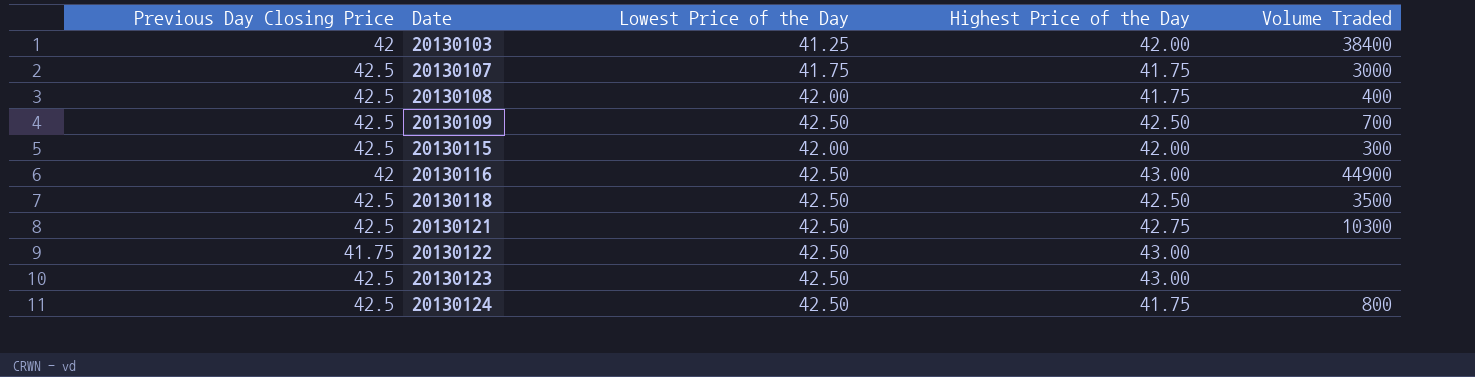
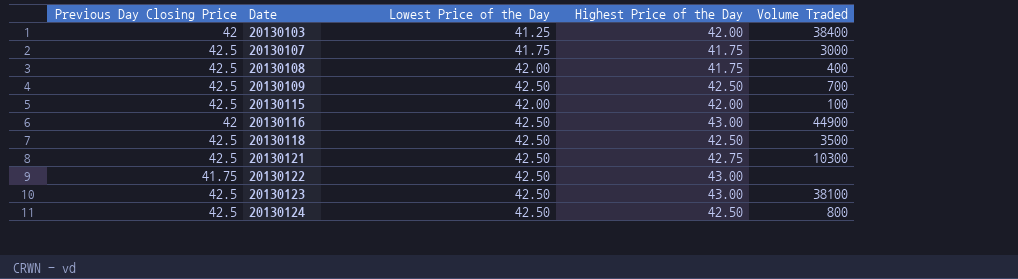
20130115 | Volume Traded: 300 -> 100
20130123 | Volume Traded: none -> 38100
20130124 | Highest Price of the Day: 41.75 -> 42.50

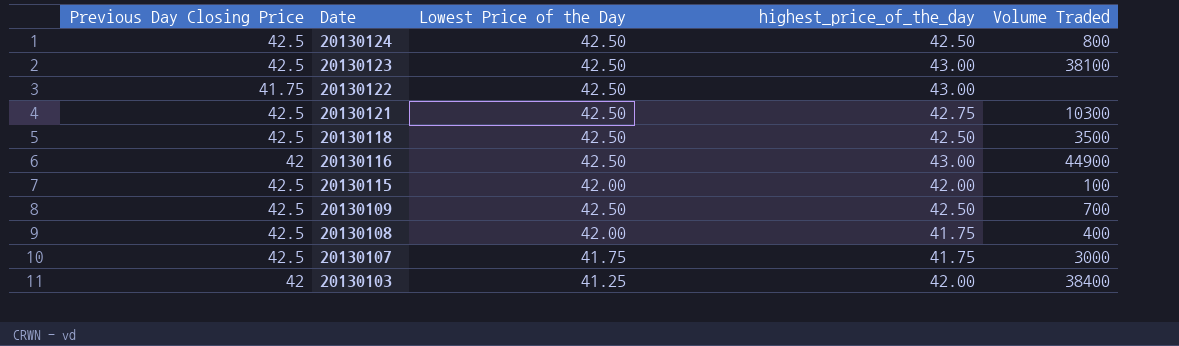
row order: Date ascending -> Date descending
column name: Highest Price of the Day -> highest_price_of_the_day

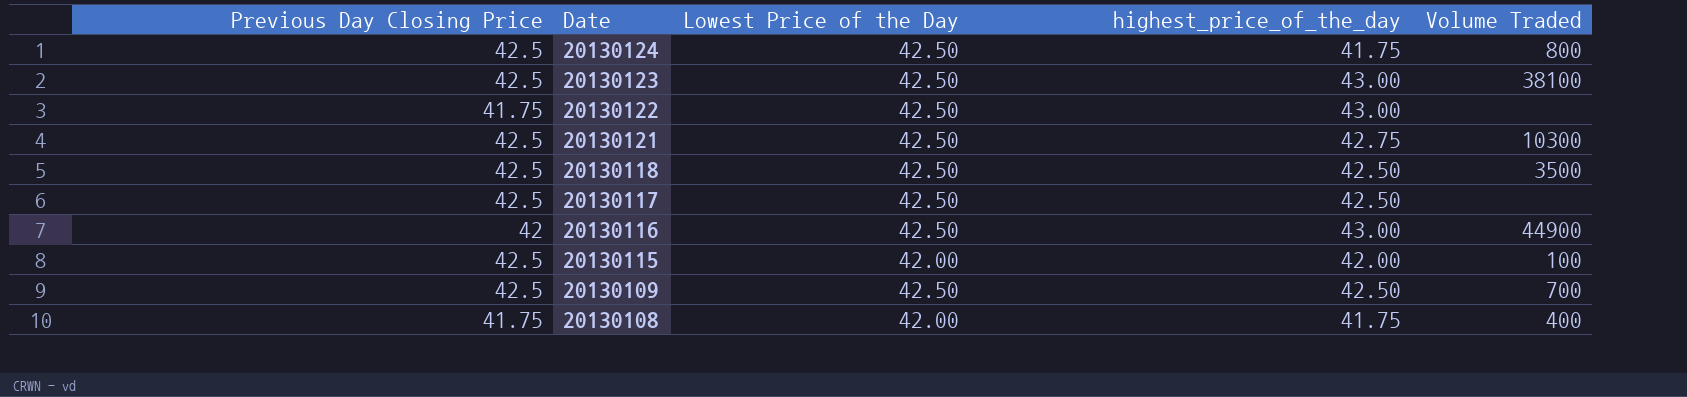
row 20130107: 42.5 | 41.75 | 41.75 | 3000 -> none
row 20130103: 42 | 41.25 | 42.00 | 38400 -> none
20130124 | highest_price_of_the_day: 42.50 -> 41.75
row 20130117: none -> 42.5 | 42.50 | 42.50 | none
20130108 | Previous Day Closing Price: 42.5 -> 41.75

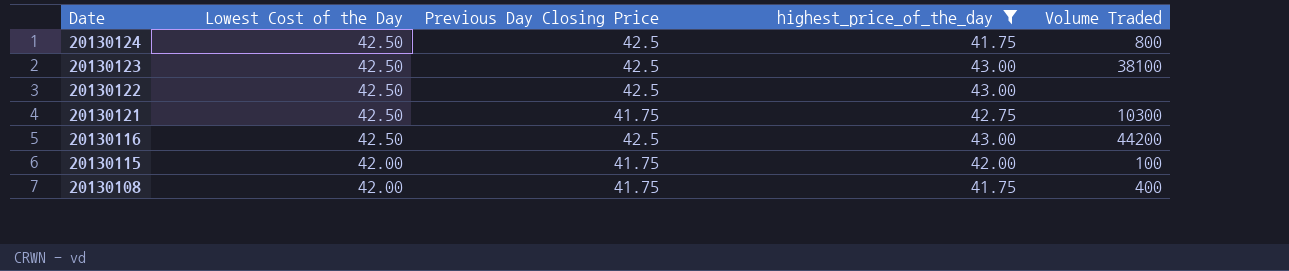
filter: none -> highest_price_of_the_day != 42.50
column name: Lowest Price of the Day -> Lowest Cost of the Day
column Previous Day Closing Price | position: 1 -> 3
20130122 | Previous Day Closing Price: 41.75 -> 42.5
20130121 | Previous Day Closing Price: 42.5 -> 41.75
20130116 | Previous Day Closing Price: 42 -> 42.5
20130116 | Volume Traded: 44900 -> 44200
20130115 | Previous Day Closing Price: 42.5 -> 41.75

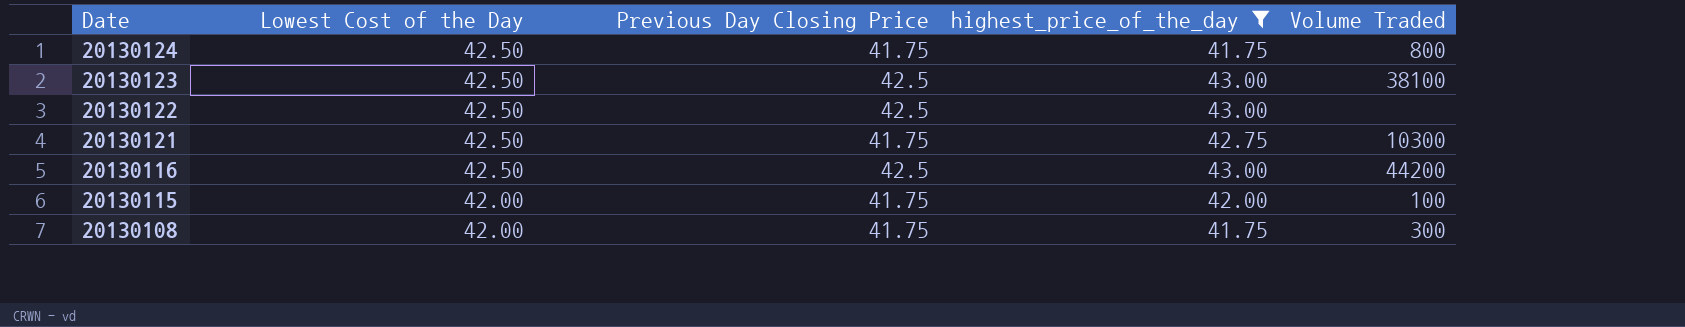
20130124 | Previous Day Closing Price: 42.5 -> 41.75
20130108 | Volume Traded: 400 -> 300

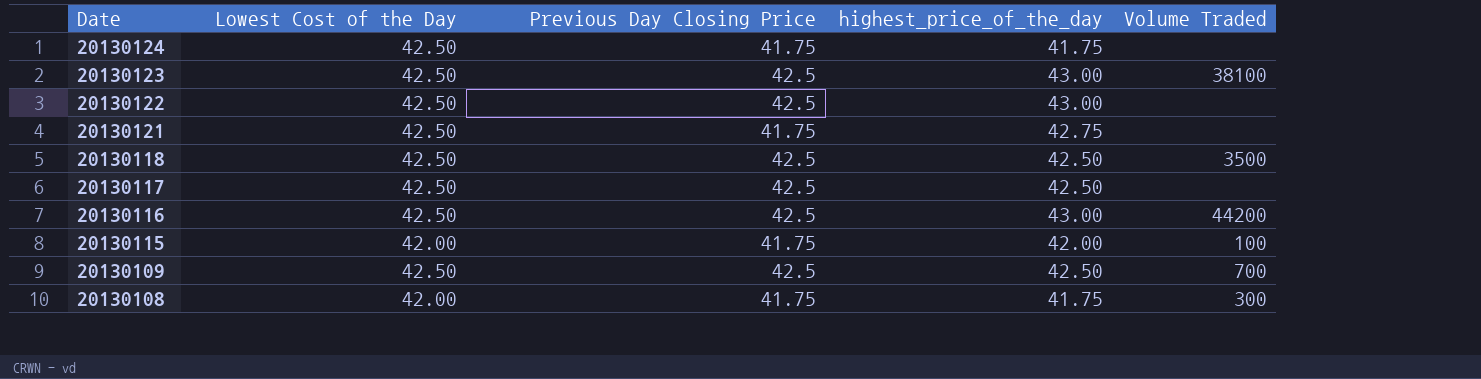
filter: highest_price_of_the_day != 42.50 -> none
20130124 | Volume Traded: 800 -> none
20130121 | Volume Traded: 10300 -> none

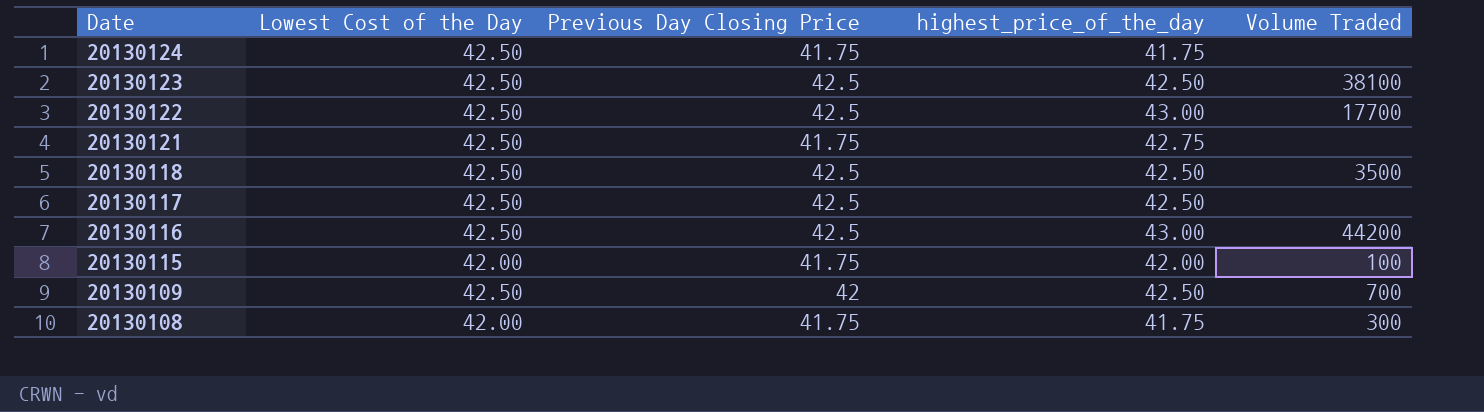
20130123 | highest_price_of_the_day: 43.00 -> 42.50
20130122 | Volume Traded: none -> 17700
20130109 | Previous Day Closing Price: 42.5 -> 42

